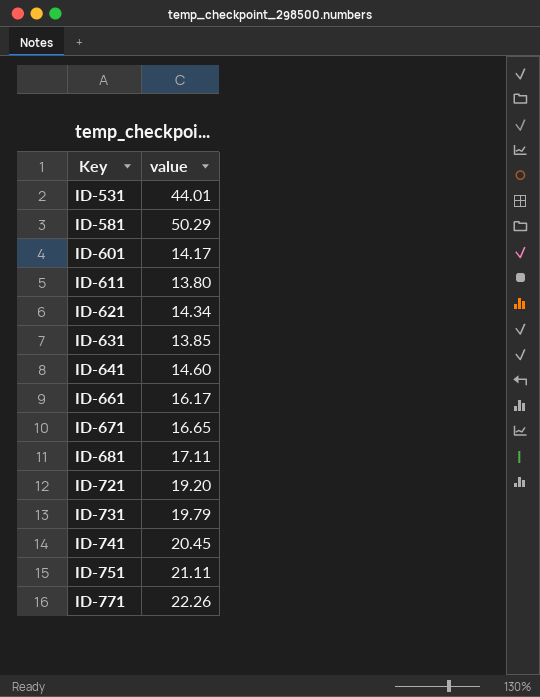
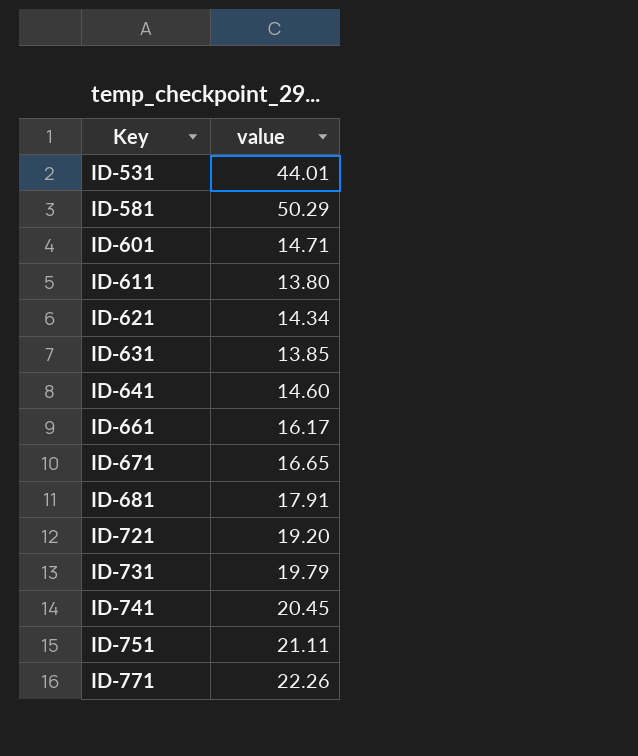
ID-601 | value: 14.17 -> 14.71
ID-681 | value: 17.11 -> 17.91

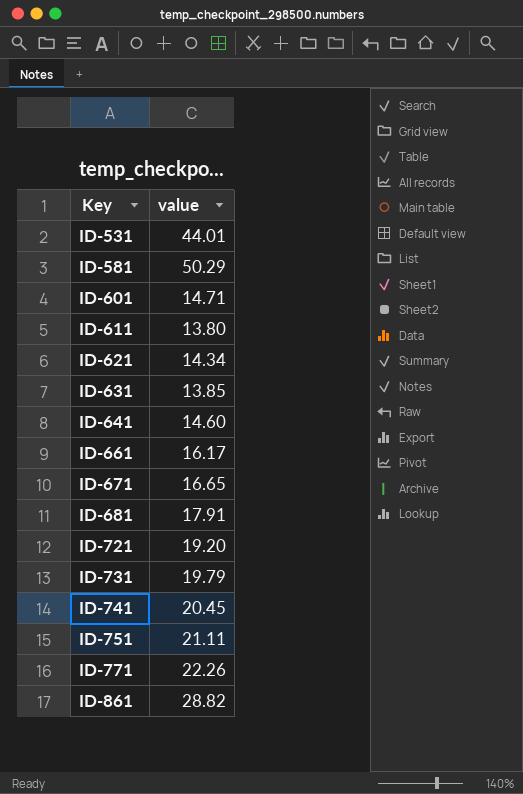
row ID-861: none -> 28.82

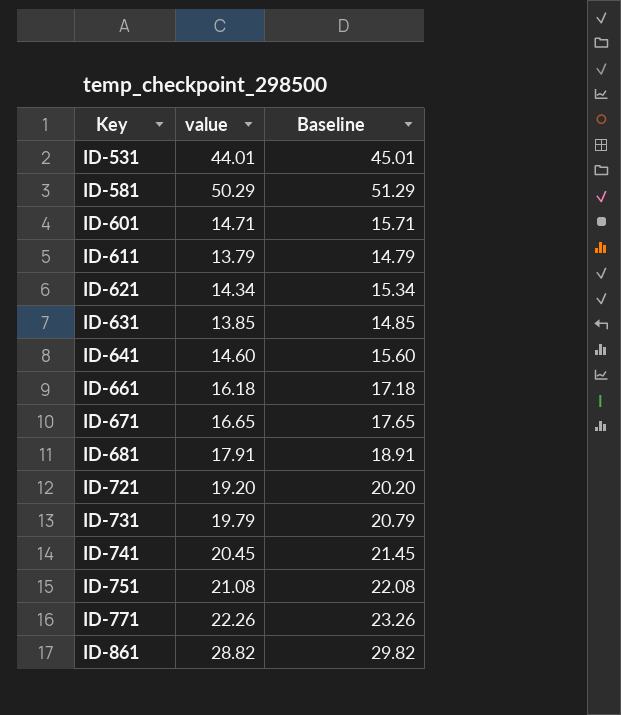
column Baseline | formula: none -> [value] + 1
ID-611 | value: 13.80 -> 13.79
ID-661 | value: 16.17 -> 16.18
ID-751 | value: 21.11 -> 21.08

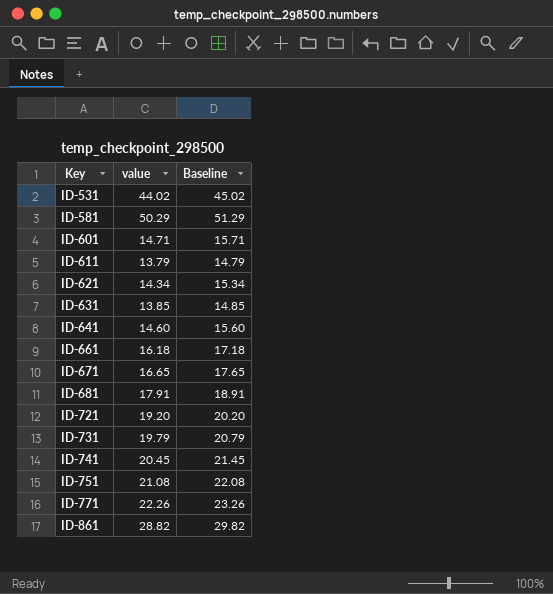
ID-531 | value: 44.01 -> 44.02
ID-531 | Baseline: 45.01 -> 45.02

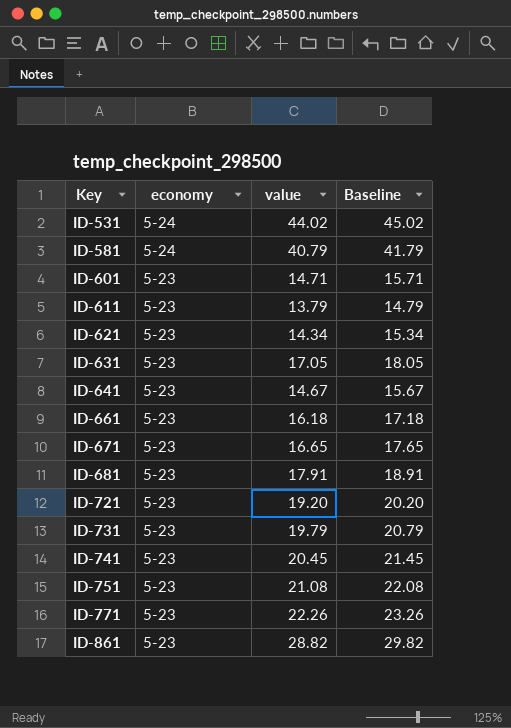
column economy | position: none -> 2
ID-581 | value: 50.29 -> 40.79
ID-581 | Baseline: 51.29 -> 41.79
ID-631 | value: 13.85 -> 17.05
ID-631 | Baseline: 14.85 -> 18.05
ID-641 | value: 14.60 -> 14.67
ID-641 | Baseline: 15.60 -> 15.67

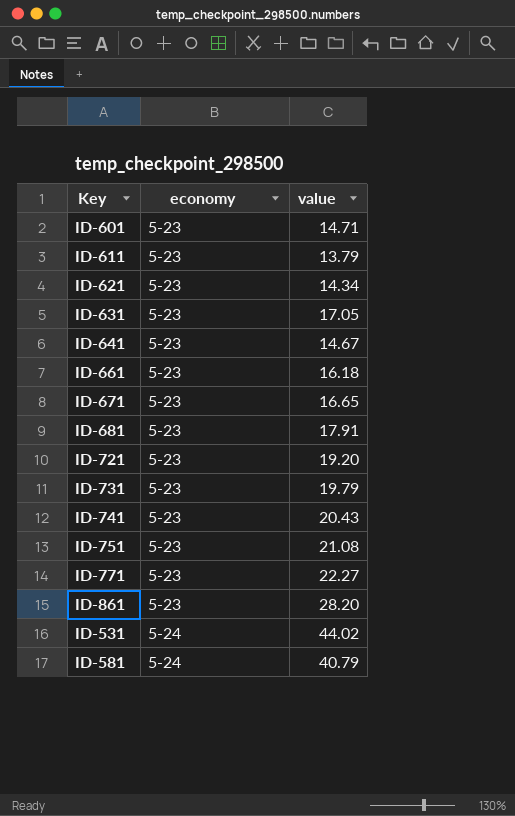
row order: Key ascending -> economy ascending
column Baseline | formula: [value] + 1 -> none
ID-741 | value: 20.45 -> 20.43
ID-771 | value: 22.26 -> 22.27
ID-861 | value: 28.82 -> 28.20

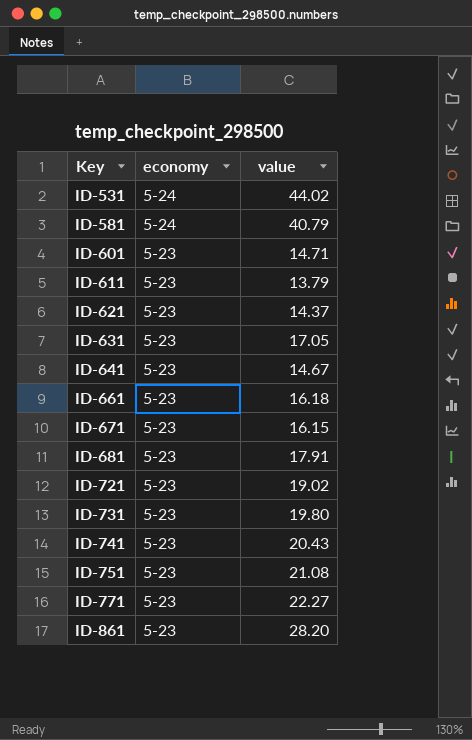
row order: economy ascending -> Key ascending
ID-621 | value: 14.34 -> 14.37
ID-671 | value: 16.65 -> 16.15
ID-721 | value: 19.20 -> 19.02
ID-731 | value: 19.79 -> 19.80

